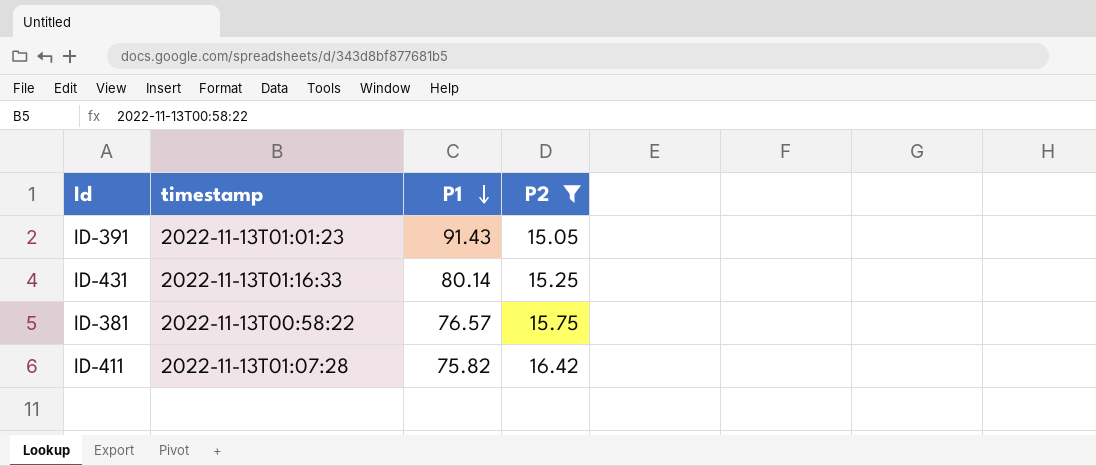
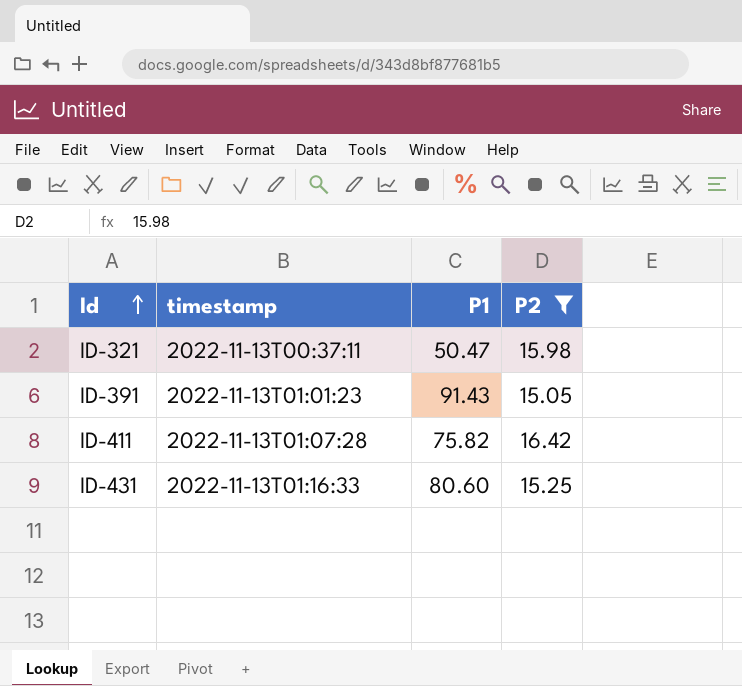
row order: P1 descending -> Id ascending
row ID-381: 2022-11-13T00:58:22 | 76.57 | 15.75 -> none
row ID-321: none -> 2022-11-13T00:37:11 | 50.47 | 15.98
ID-431 | P1: 80.14 -> 80.60

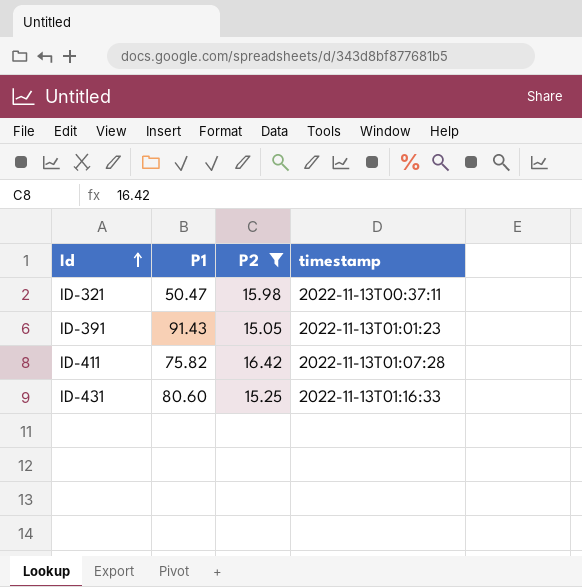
column timestamp | position: 2 -> 4

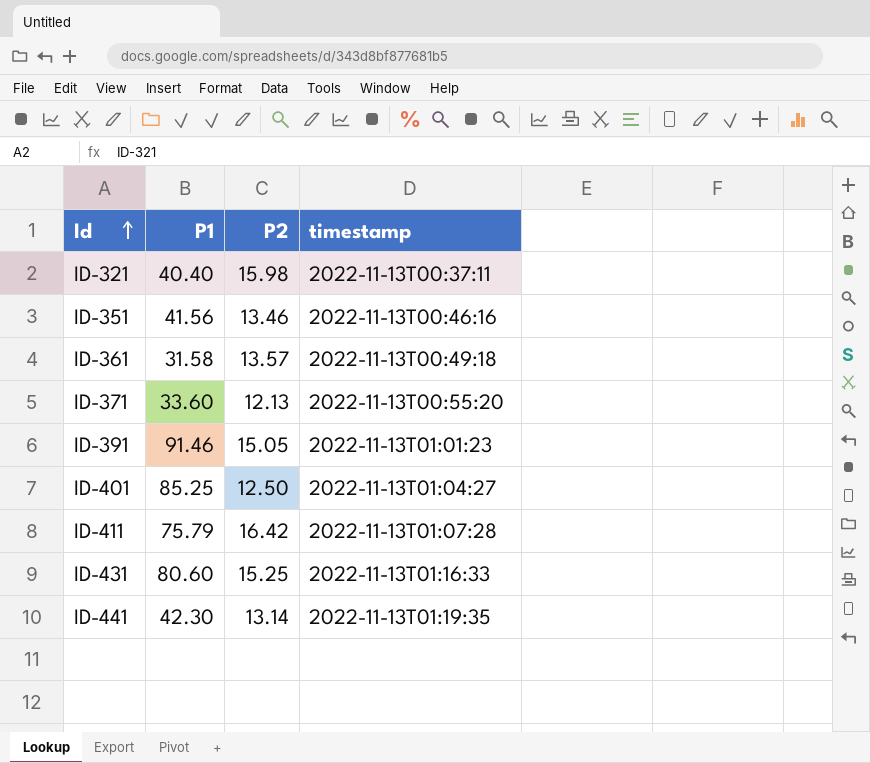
filter: P2 >= 15.05 -> none
ID-321 | P1: 50.47 -> 40.40
ID-391 | P1: 91.43 -> 91.46
ID-411 | P1: 75.82 -> 75.79

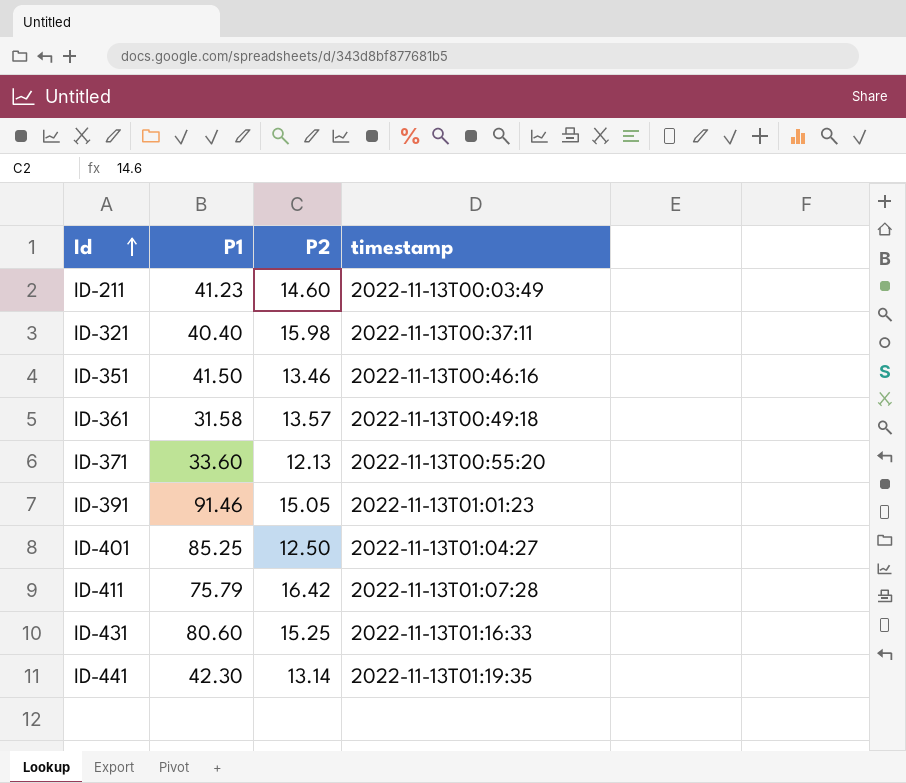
row ID-211: none -> 41.23 | 14.60 | 2022-11-13T00:03:49
ID-351 | P1: 41.56 -> 41.50

